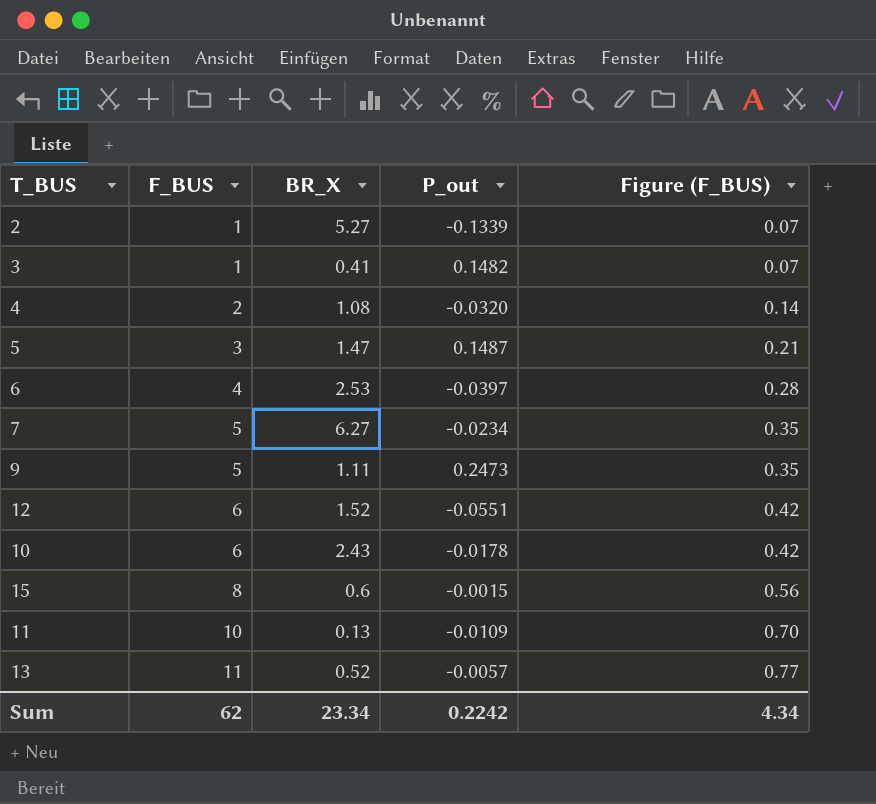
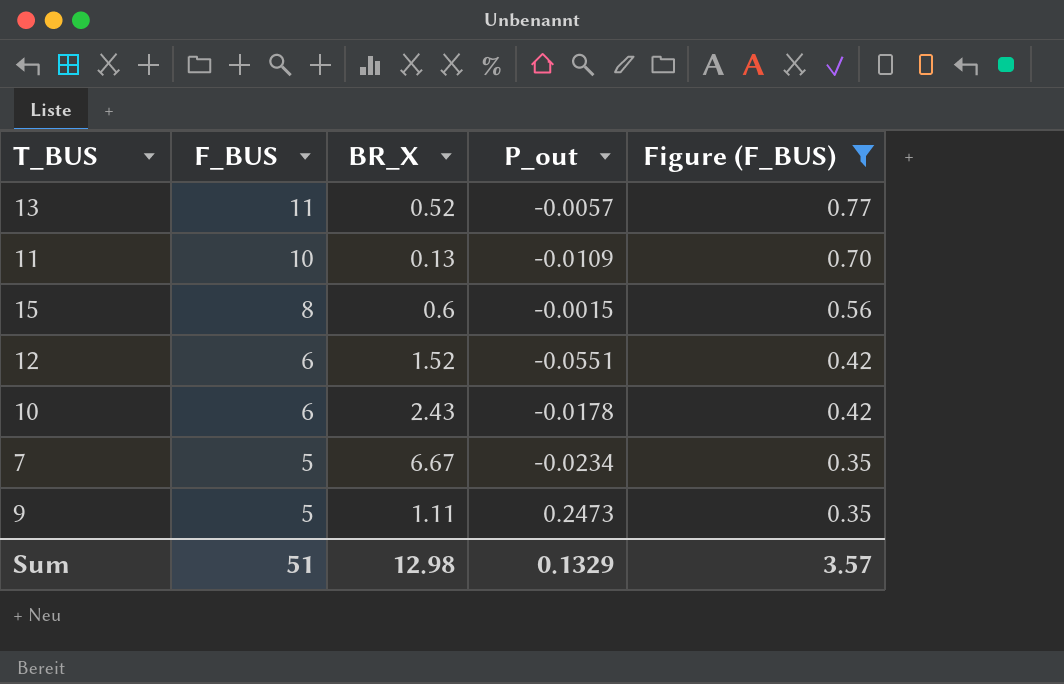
filter: none -> Figure (F_BUS) >= 0.35
row order: F_BUS ascending -> F_BUS descending
7 | BR_X: 6.27 -> 6.67
Sum | F_BUS: 62 -> 51
Sum | BR_X: 23.34 -> 12.98
Sum | P_out: 0.2242 -> 0.1329
Sum | Figure (F_BUS): 4.34 -> 3.57

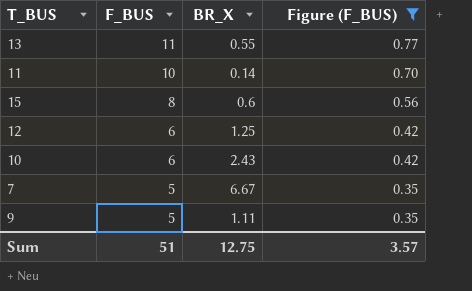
column P_out | position: 4 -> none
13 | BR_X: 0.52 -> 0.55
11 | BR_X: 0.13 -> 0.14
12 | BR_X: 1.52 -> 1.25
Sum | BR_X: 12.98 -> 12.75

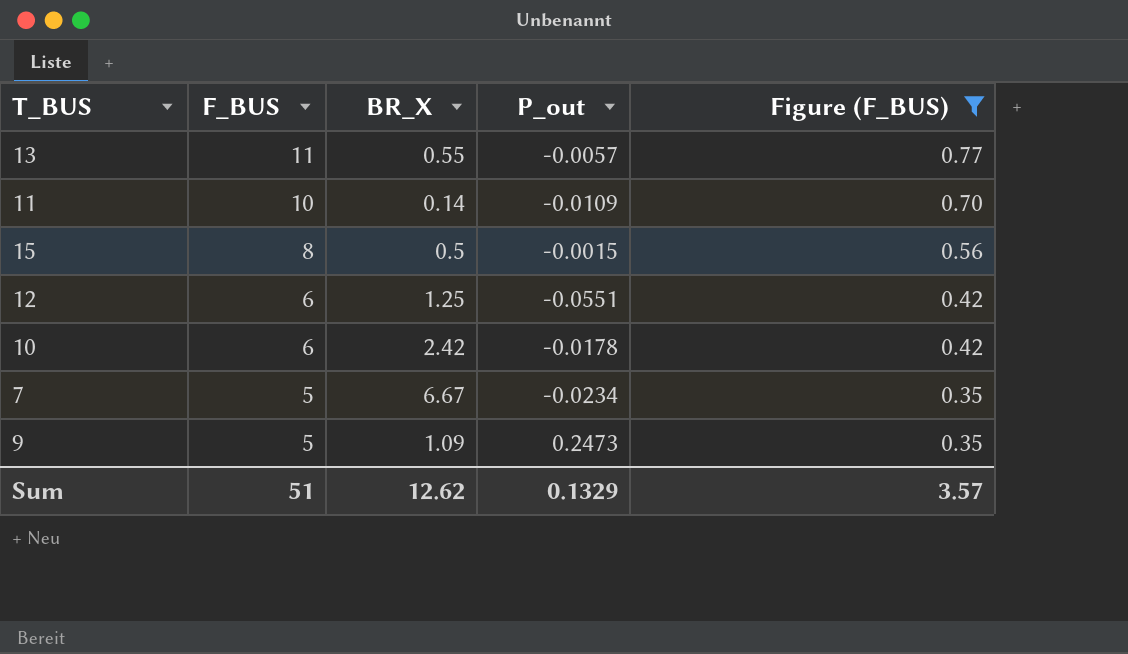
column P_out | position: none -> 4
15 | BR_X: 0.6 -> 0.5
10 | BR_X: 2.43 -> 2.42
9 | BR_X: 1.11 -> 1.09
Sum | BR_X: 12.75 -> 12.62

